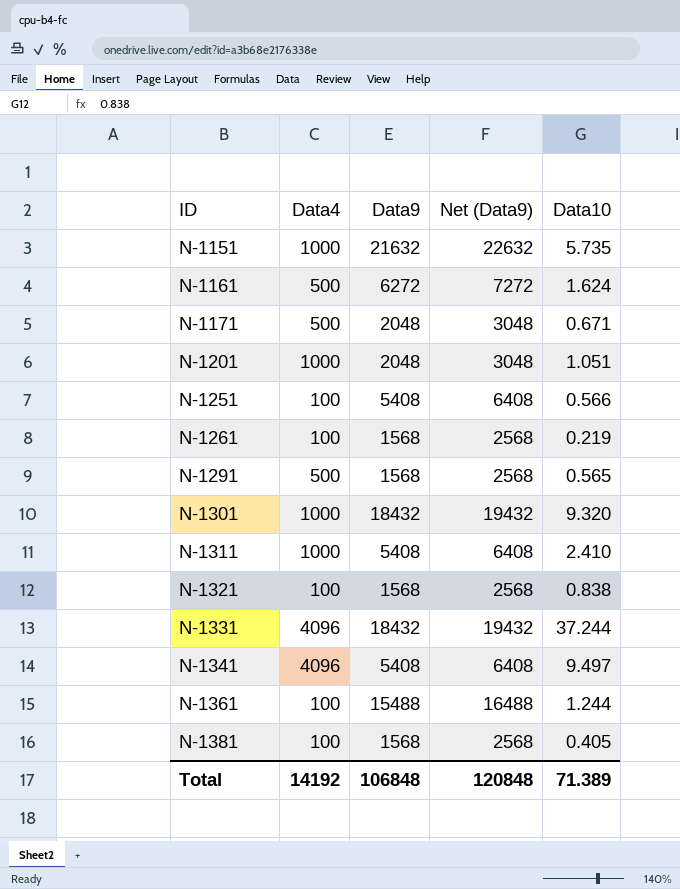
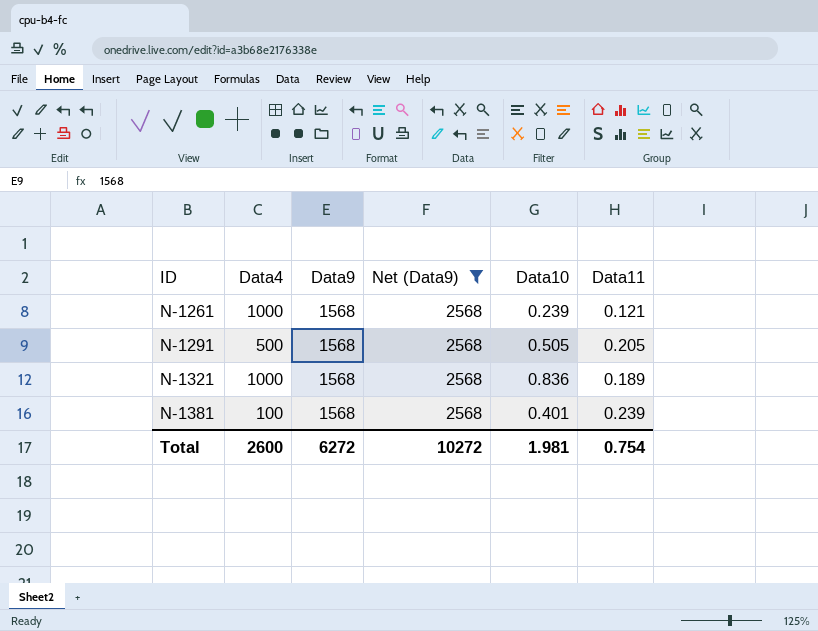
filter: none -> Net (Data9) = 2568
column Data11 | position: none -> 6
N-1261 | Data4: 100 -> 1000
N-1261 | Data10: 0.219 -> 0.239
N-1291 | Data10: 0.565 -> 0.505
N-1321 | Data4: 100 -> 1000
N-1321 | Data10: 0.838 -> 0.836
N-1381 | Data10: 0.405 -> 0.401
Total | Data4: 14192 -> 2600
Total | Data9: 106848 -> 6272
Total | Net (Data9): 120848 -> 10272
Total | Data10: 71.389 -> 1.981

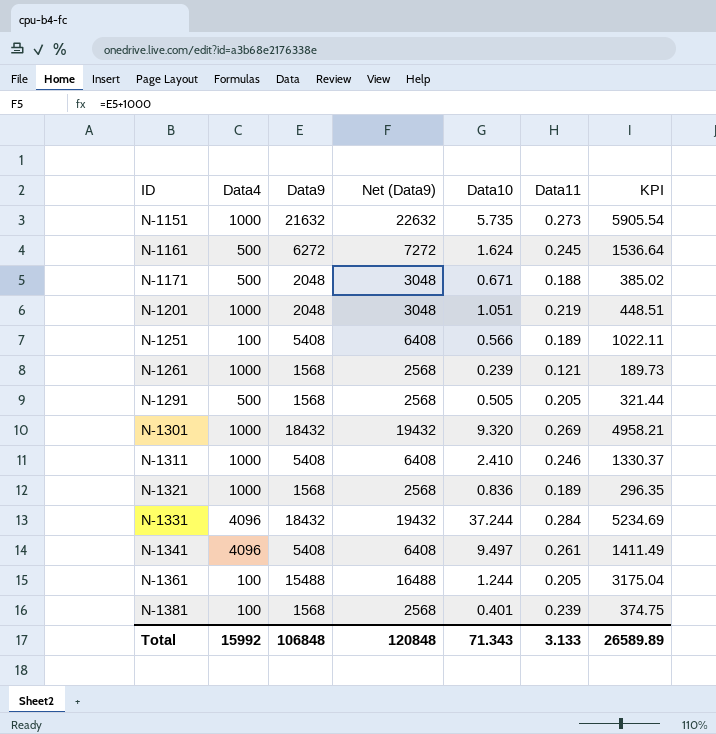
filter: Net (Data9) = 2568 -> none
column KPI | formula: none -> [Data9] * [Data11]
Total | Data4: 2600 -> 15992
Total | Data9: 6272 -> 106848
Total | Net (Data9): 10272 -> 120848
Total | Data10: 1.981 -> 71.343
Total | Data11: 0.754 -> 3.133

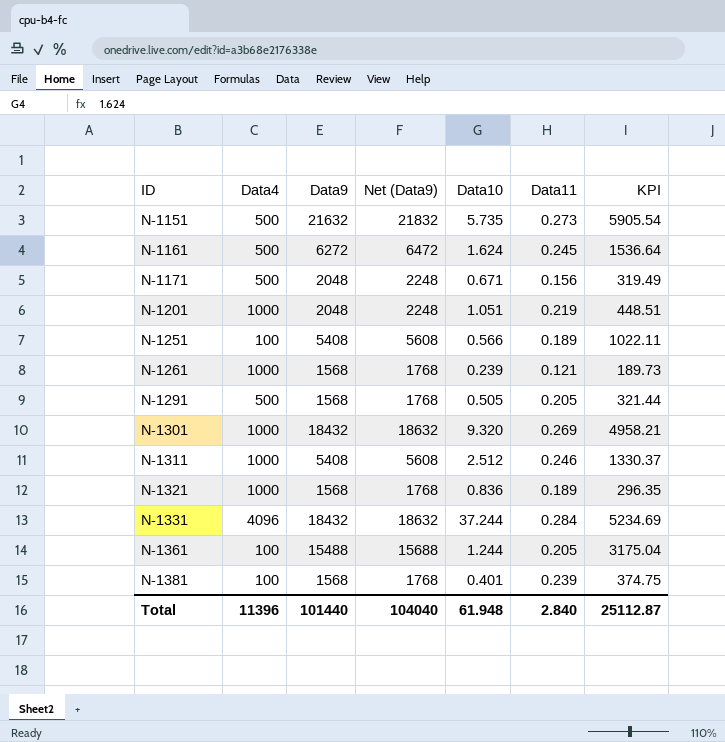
column Net (Data9) | formula: [Data9] + 1000 -> [Data9] + 200
row N-1341: 4096 | 5408 | 6408 | 9.497 | 0.261 | 1411.49 -> none
N-1151 | Data4: 1000 -> 500
N-1171 | Data11: 0.188 -> 0.156
N-1171 | KPI: 385.02 -> 319.49
N-1311 | Data10: 2.410 -> 2.512
Total | Data4: 15992 -> 11396
Total | Data9: 106848 -> 101440
Total | Net (Data9): 120848 -> 104040
Total | Data10: 71.343 -> 61.948
Total | Data11: 3.133 -> 2.840
Total | KPI: 26589.89 -> 25112.87

